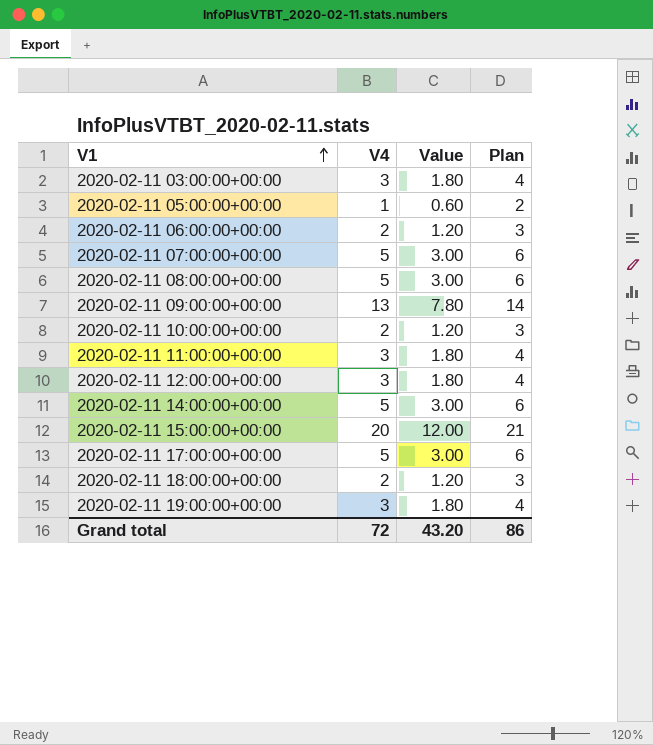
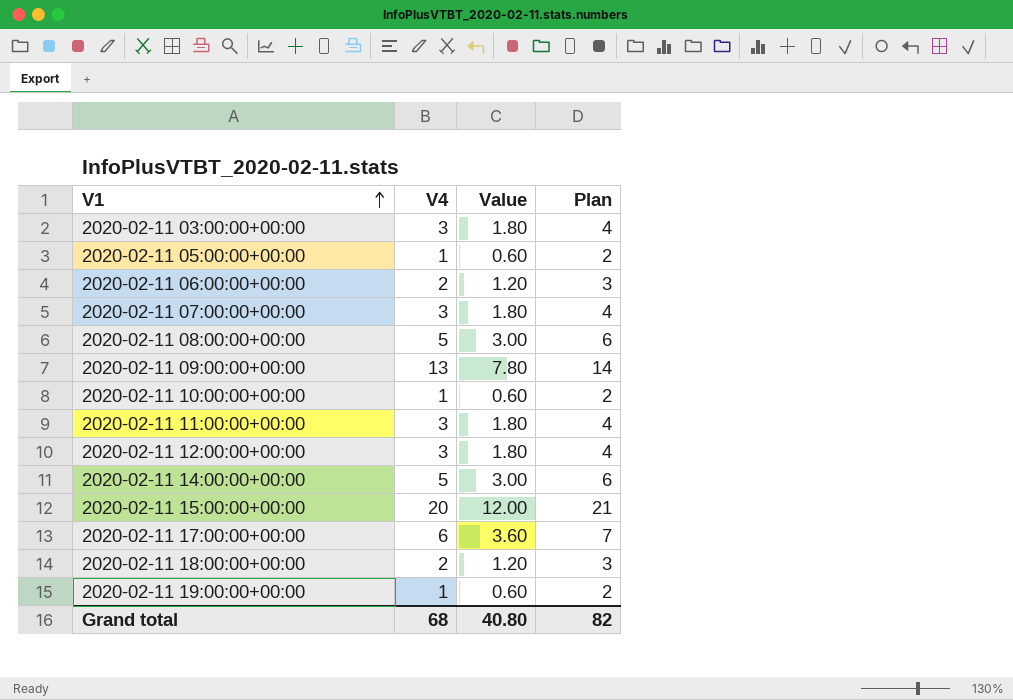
2020-02-11 07:00:00+00:00 | V4: 5 -> 3
2020-02-11 07:00:00+00:00 | Value: 3.00 -> 1.80
2020-02-11 07:00:00+00:00 | Plan: 6 -> 4
2020-02-11 10:00:00+00:00 | V4: 2 -> 1
2020-02-11 10:00:00+00:00 | Value: 1.20 -> 0.60
2020-02-11 10:00:00+00:00 | Plan: 3 -> 2
2020-02-11 17:00:00+00:00 | V4: 5 -> 6
2020-02-11 17:00:00+00:00 | Value: 3.00 -> 3.60
2020-02-11 17:00:00+00:00 | Plan: 6 -> 7
2020-02-11 19:00:00+00:00 | V4: 3 -> 1
2020-02-11 19:00:00+00:00 | Value: 1.80 -> 0.60
2020-02-11 19:00:00+00:00 | Plan: 4 -> 2
Grand total | V4: 72 -> 68
Grand total | Value: 43.20 -> 40.80
Grand total | Plan: 86 -> 82

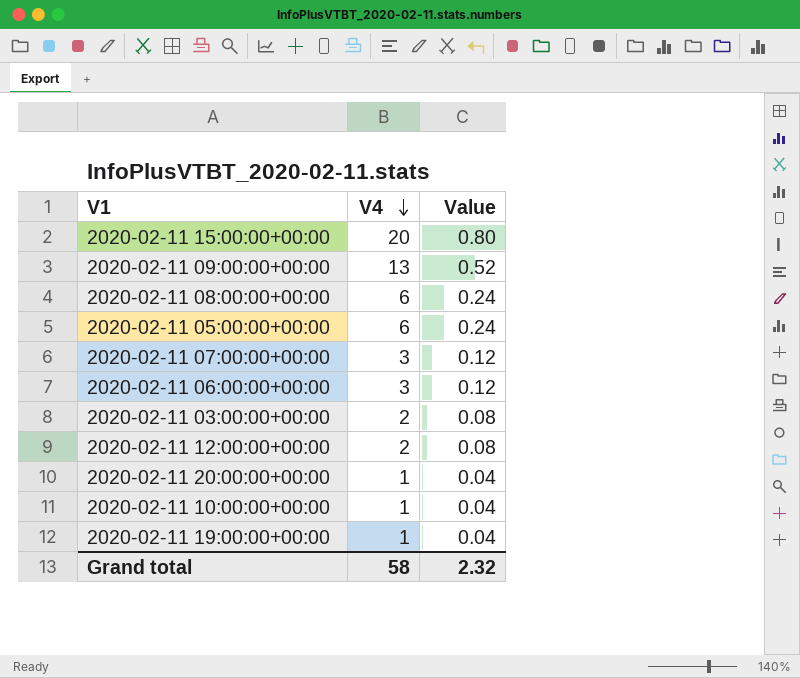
row order: V1 ascending -> V4 descending
column Plan | formula: [V4] + 1 -> none
column Value | formula: [V4] * 0.6 -> [V4] * 0.04
row 2020-02-11 11:00:00+00:00: 3 | 1.80 | 4 -> none
row 2020-02-11 14:00:00+00:00: 5 | 3.00 | 6 -> none
row 2020-02-11 17:00:00+00:00: 6 | 3.60 | 7 -> none
row 2020-02-11 18:00:00+00:00: 2 | 1.20 | 3 -> none
2020-02-11 08:00:00+00:00 | V4: 5 -> 6
2020-02-11 05:00:00+00:00 | V4: 1 -> 6
2020-02-11 06:00:00+00:00 | V4: 2 -> 3
2020-02-11 03:00:00+00:00 | V4: 3 -> 2
2020-02-11 12:00:00+00:00 | V4: 3 -> 2
row 2020-02-11 20:00:00+00:00: none -> 1 | 0.04
Grand total | V4: 68 -> 58
Grand total | Value: 40.80 -> 2.32

